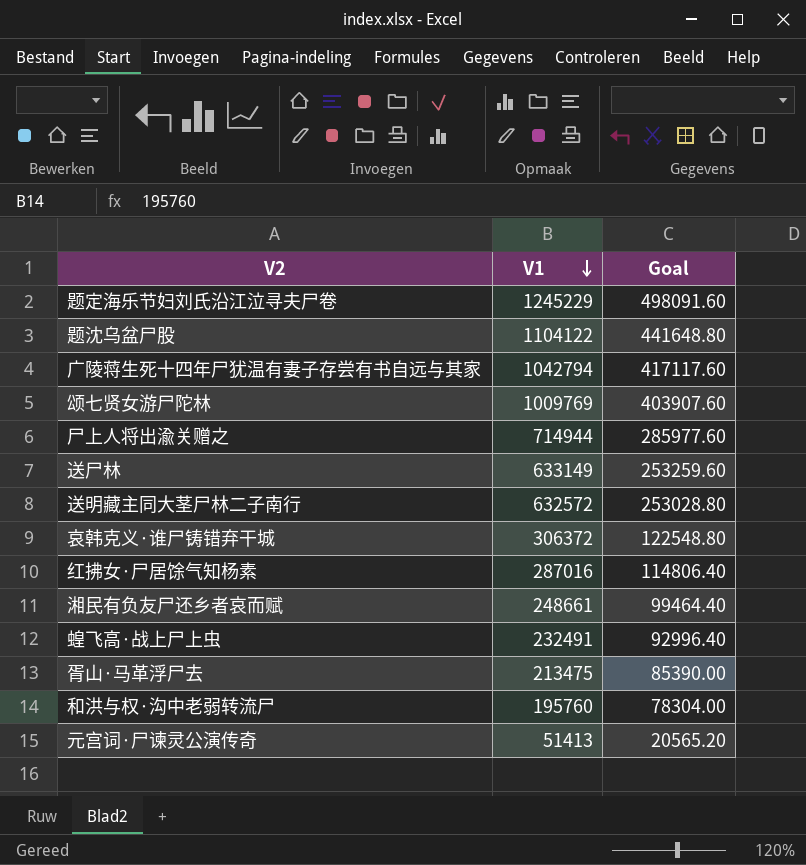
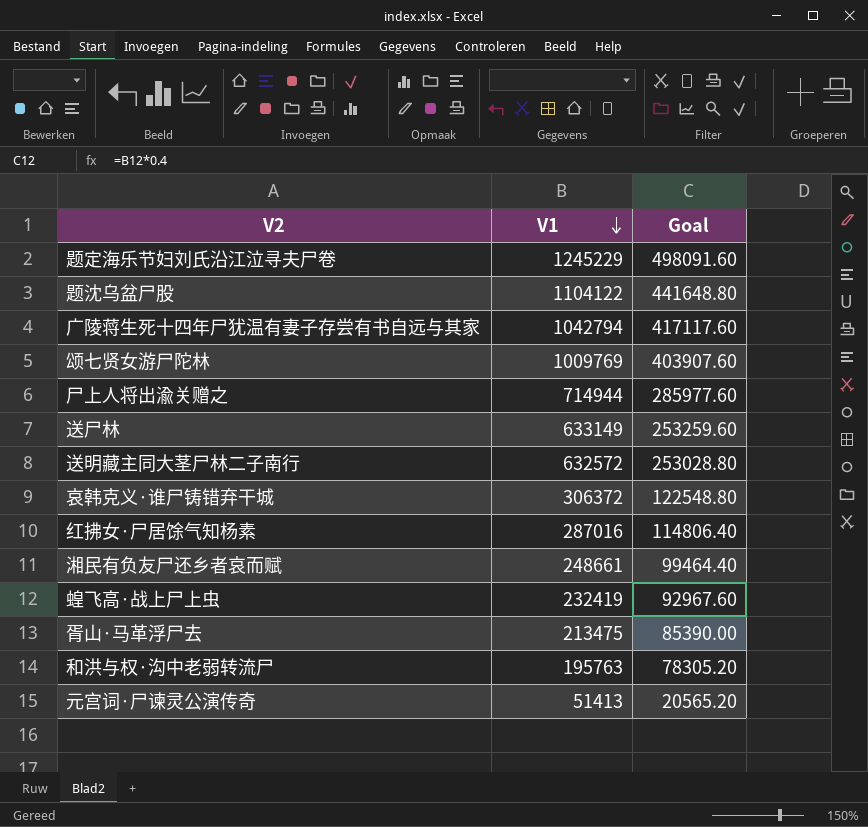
蝗飞高·战上尸上虫 | V1: 232491 -> 232419
蝗飞高·战上尸上虫 | Goal: 92996.40 -> 92967.60
和洪与权·沟中老弱转流尸 | V1: 195760 -> 195763
和洪与权·沟中老弱转流尸 | Goal: 78304.00 -> 78305.20

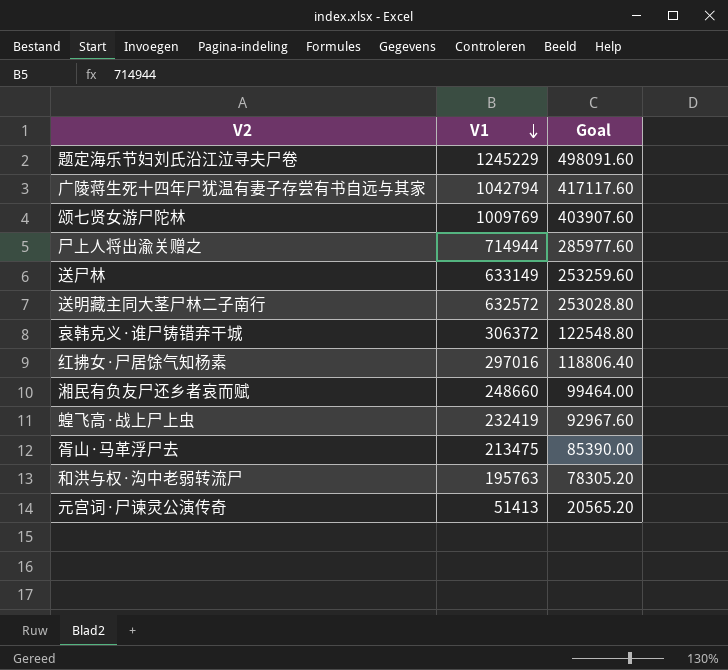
row 题沈乌盆尸股: 1104122 | 441648.80 -> none
红拂女·尸居馀气知杨素 | V1: 287016 -> 297016
红拂女·尸居馀气知杨素 | Goal: 114806.40 -> 118806.40
湘民有负友尸还乡者哀而赋 | V1: 248661 -> 248660
湘民有负友尸还乡者哀而赋 | Goal: 99464.40 -> 99464.00

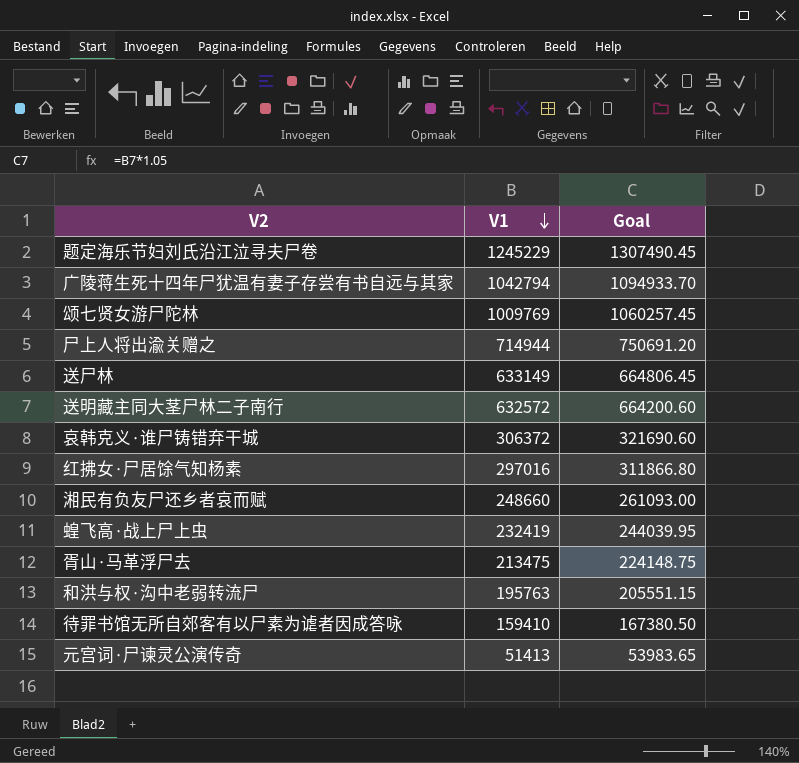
column Goal | formula: [V1] * 0.4 -> [V1] * 1.05
row 待罪书馆无所自郊客有以尸素为谑者因成答咏: none -> 159410 | 167380.50

